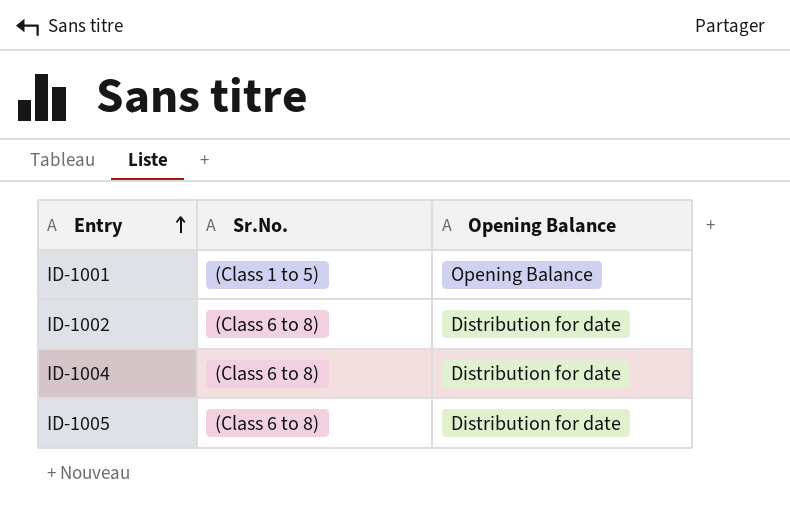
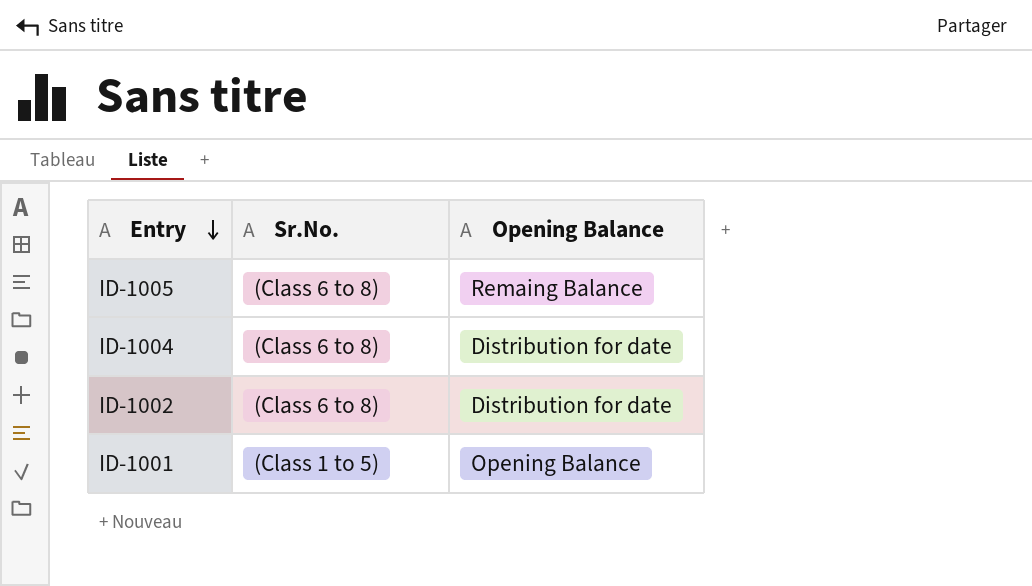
row order: Entry ascending -> Entry descending
ID-1005 | Opening Balance: Distribution for date -> Remaing Balance

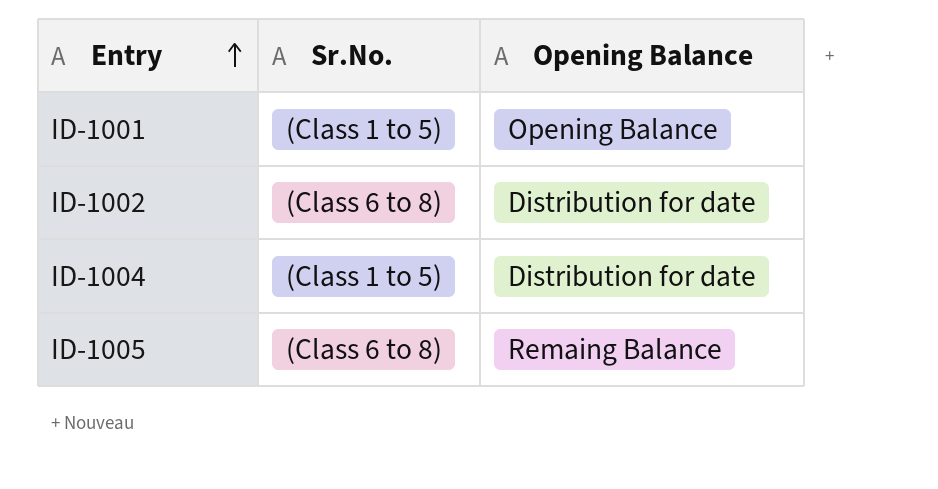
row order: Entry descending -> Entry ascending
ID-1004 | Sr.No.: (Class 6 to 8) -> (Class 1 to 5)

